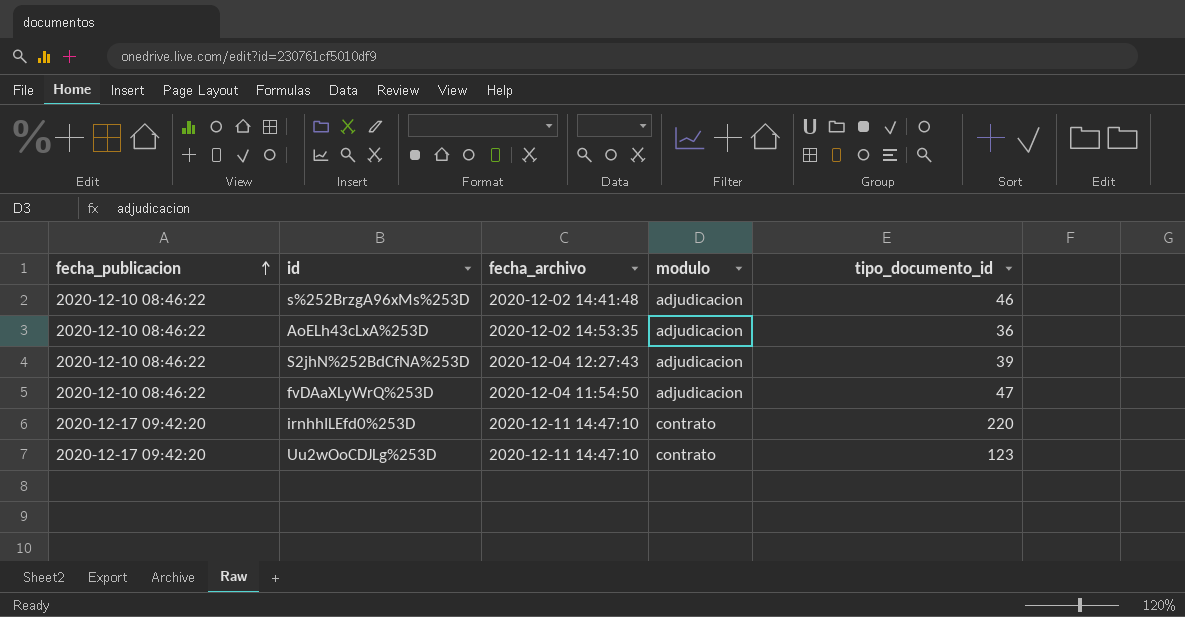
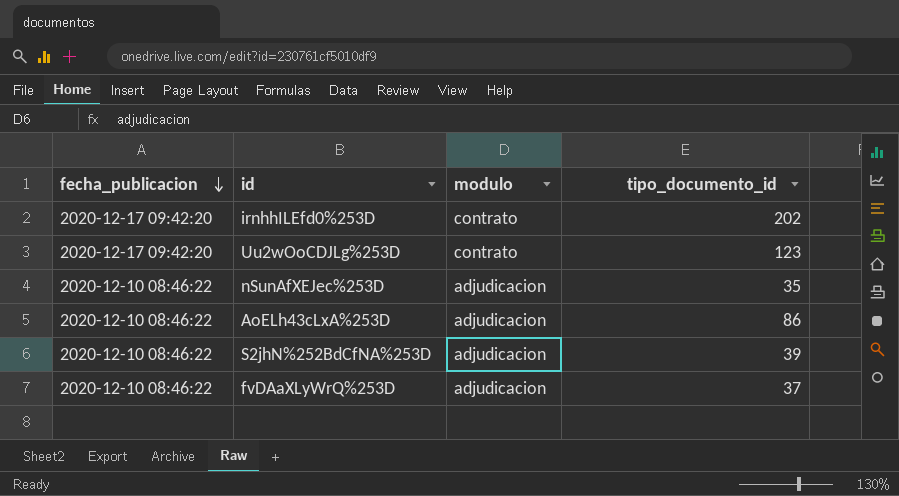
row order: fecha_publicacion ascending -> fecha_publicacion descending
column fecha_archivo | position: 3 -> none
row s%252BrzgA96xMs%253D: 2020-12-10 08:46:22 | 2020-12-02 14:41:48 | adjudicacion | 46 -> none
irnhhILEfd0%253D | tipo_documento_id: 220 -> 202
row nSunAfXEJec%253D: none -> 2020-12-10 08:46:22 | adjudicacion | 35
AoELh43cLxA%253D | tipo_documento_id: 36 -> 86
fvDAaXLyWrQ%253D | tipo_documento_id: 47 -> 37

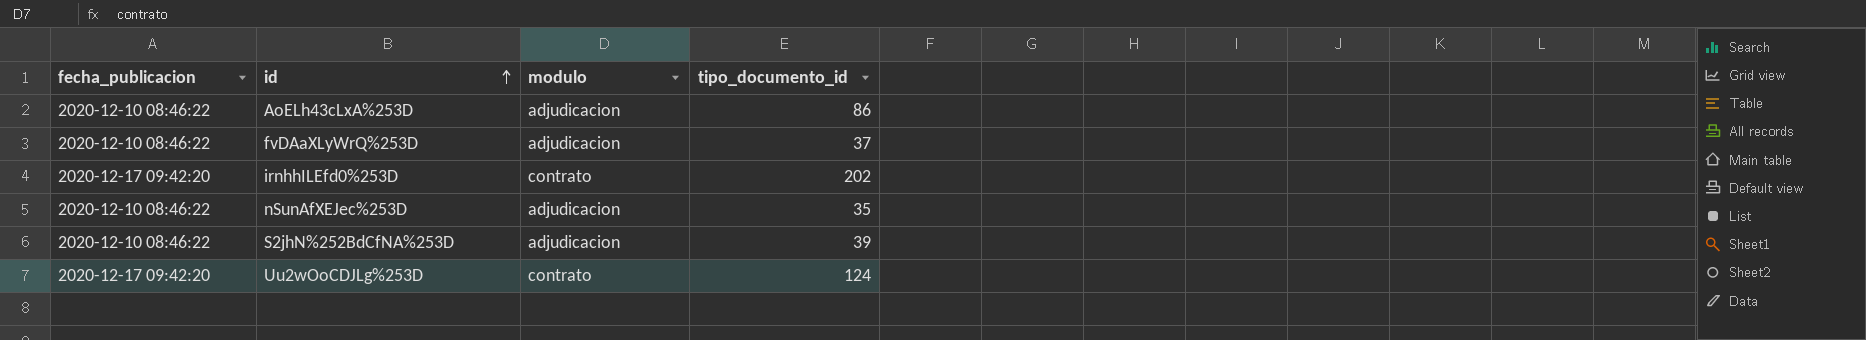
row order: fecha_publicacion descending -> id ascending
Uu2wOoCDJLg%253D | tipo_documento_id: 123 -> 124

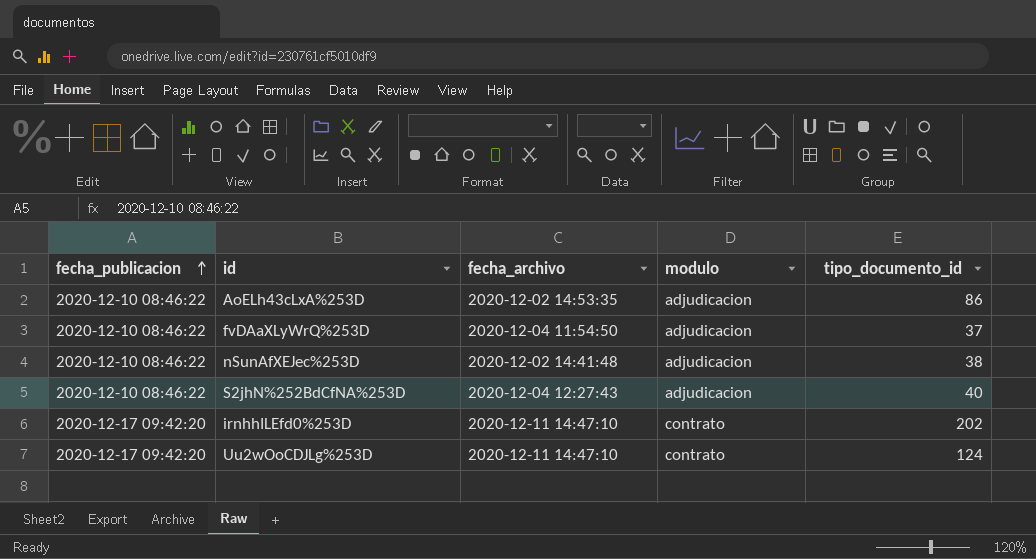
row order: id ascending -> fecha_publicacion ascending
column fecha_archivo | position: none -> 3
nSunAfXEJec%253D | tipo_documento_id: 35 -> 38
S2jhN%252BdCfNA%253D | tipo_documento_id: 39 -> 40

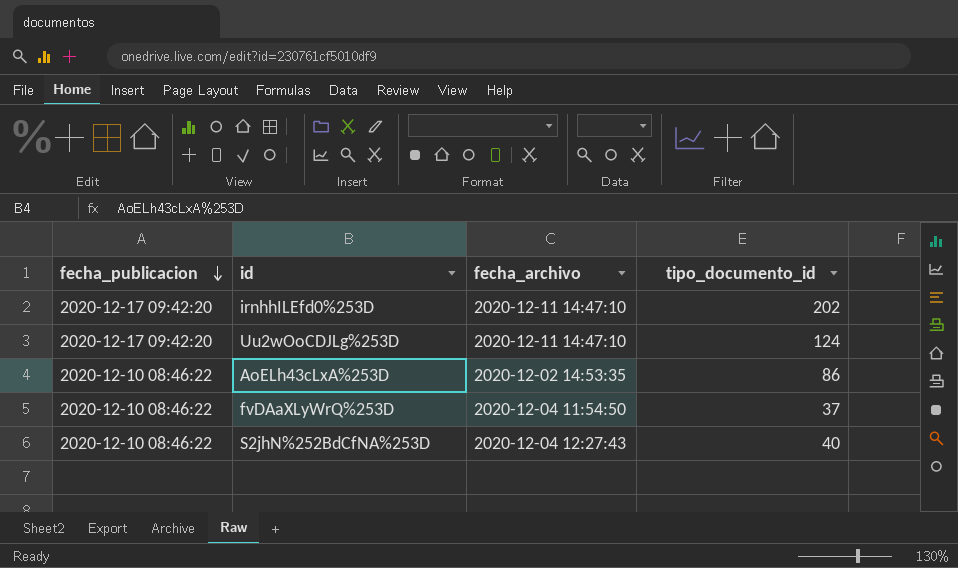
row order: fecha_publicacion ascending -> fecha_publicacion descending
column modulo | position: 4 -> none
row nSunAfXEJec%253D: 2020-12-10 08:46:22 | 2020-12-02 14:41:48 | adjudicacion | 38 -> none

